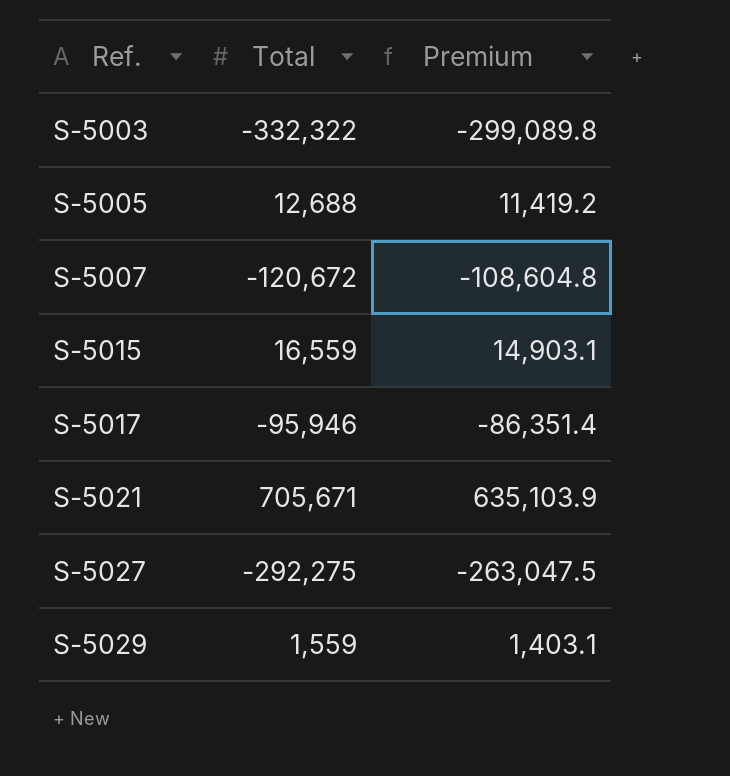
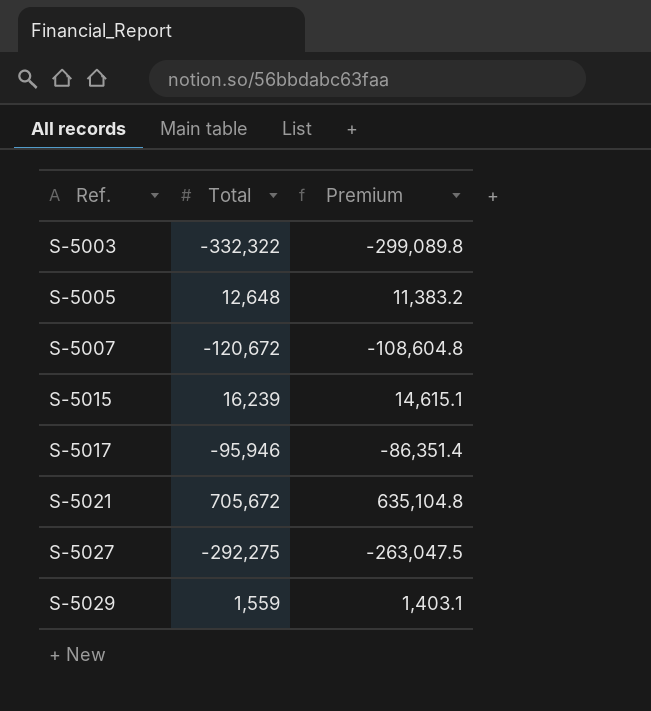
S-5005 | Total: 12,688 -> 12,648
S-5005 | Premium: 11,419.2 -> 11,383.2
S-5015 | Total: 16,559 -> 16,239
S-5015 | Premium: 14,903.1 -> 14,615.1
S-5021 | Total: 705,671 -> 705,672
S-5021 | Premium: 635,103.9 -> 635,104.8

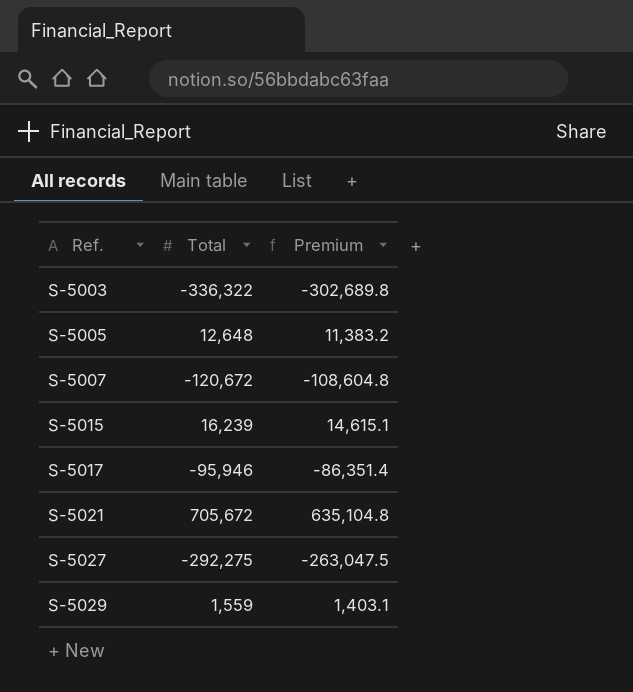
S-5003 | Total: -332,322 -> -336,322
S-5003 | Premium: -299,089.8 -> -302,689.8

